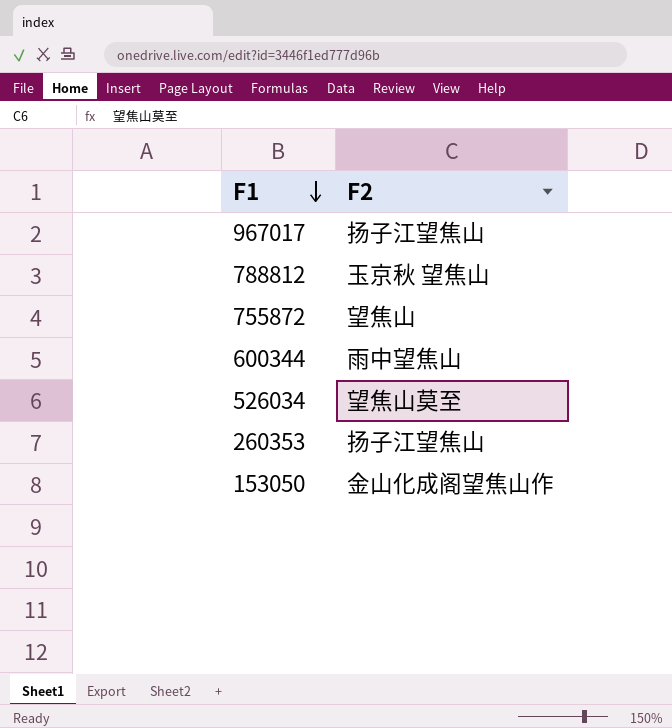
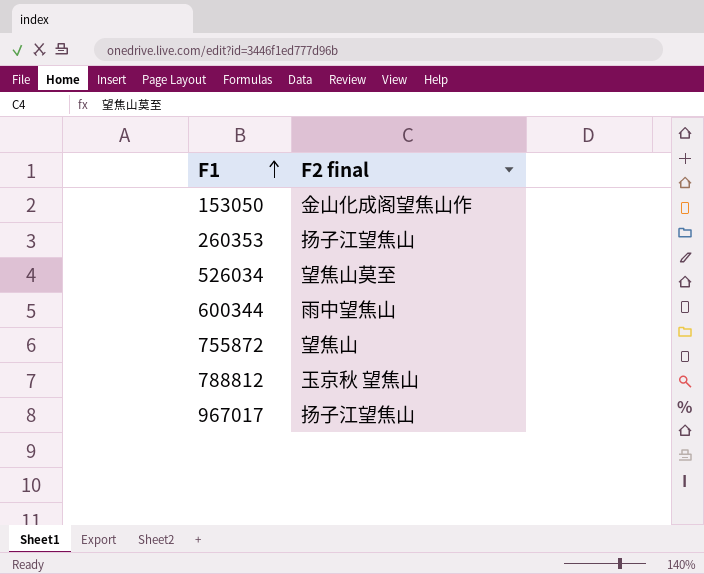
row order: F1 descending -> F1 ascending
column name: F2 -> F2 final

